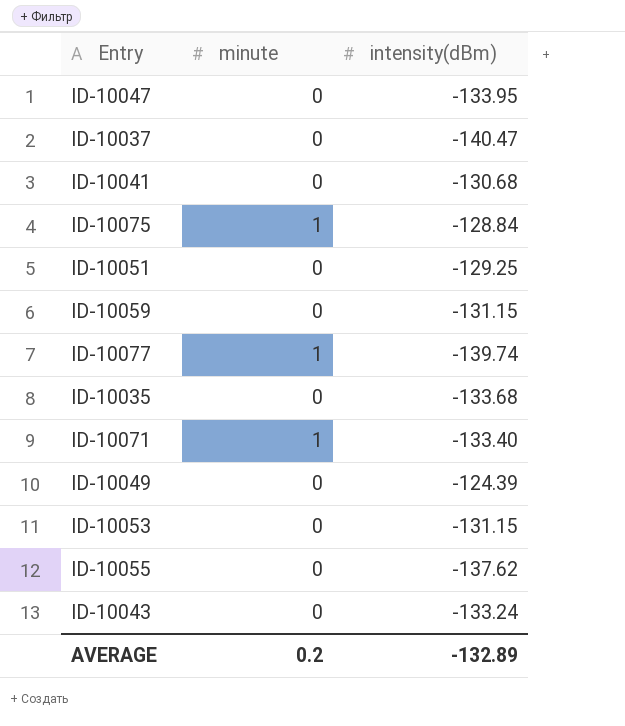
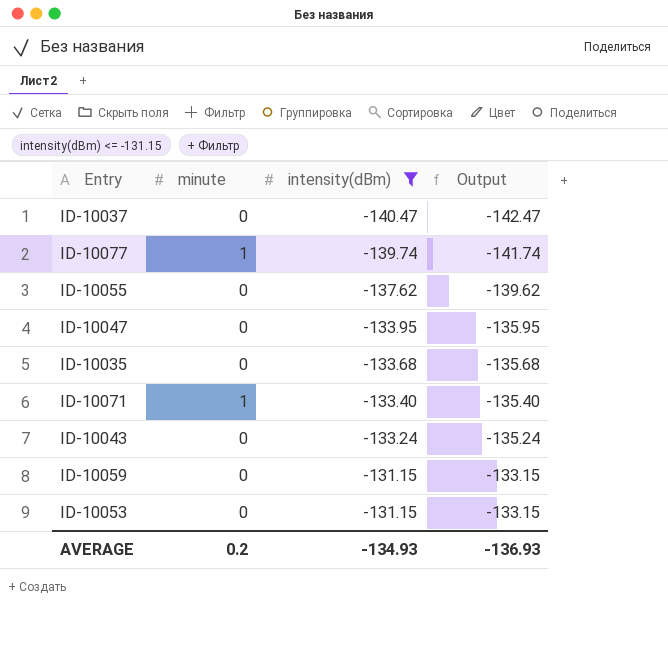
filter: none -> intensity(dBm) <= -131.15
row order: none -> intensity(dBm) ascending
column Output | formula: none -> [intensity(dBm)] - 2
AVERAGE | intensity(dBm): -132.89 -> -134.93

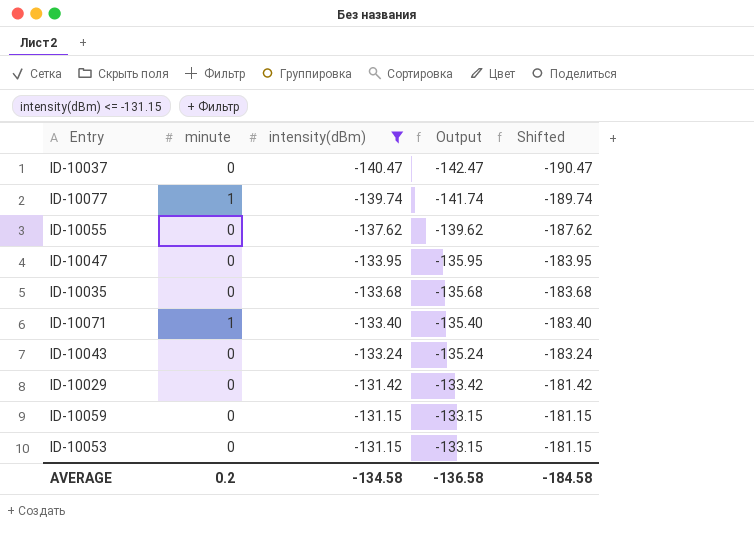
column Shifted | formula: none -> [intensity(dBm)] - 50
row ID-10029: none -> 0 | -131.42 | -133.42 | -181.42
AVERAGE | intensity(dBm): -134.93 -> -134.58
AVERAGE | Output: -136.93 -> -136.58

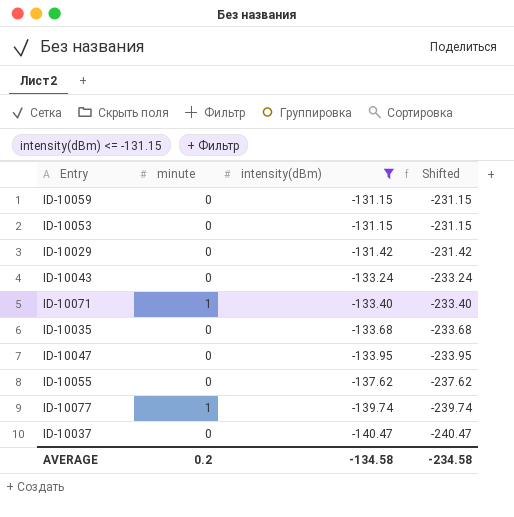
row order: intensity(dBm) ascending -> intensity(dBm) descending
column Output | formula: [intensity(dBm)] - 2 -> none
column Shifted | formula: [intensity(dBm)] - 50 -> [intensity(dBm)] - 100
AVERAGE | Shifted: -184.58 -> -234.58

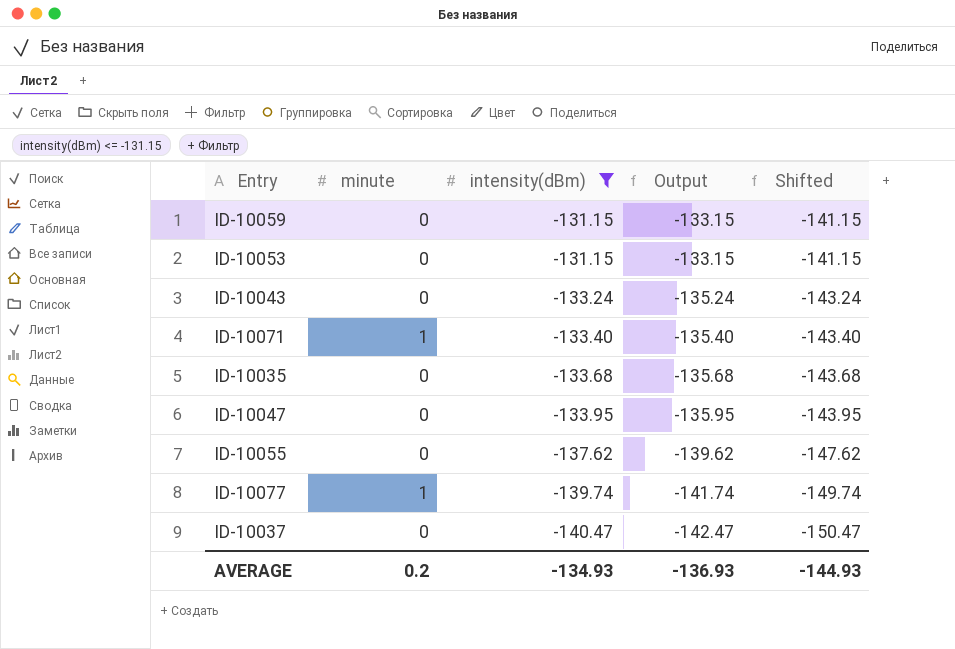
column Output | formula: none -> [intensity(dBm)] - 2
column Shifted | formula: [intensity(dBm)] - 100 -> [intensity(dBm)] - 10
row ID-10029: 0 | -131.42 | -231.42 -> none
AVERAGE | intensity(dBm): -134.58 -> -134.93
AVERAGE | Shifted: -234.58 -> -144.93

